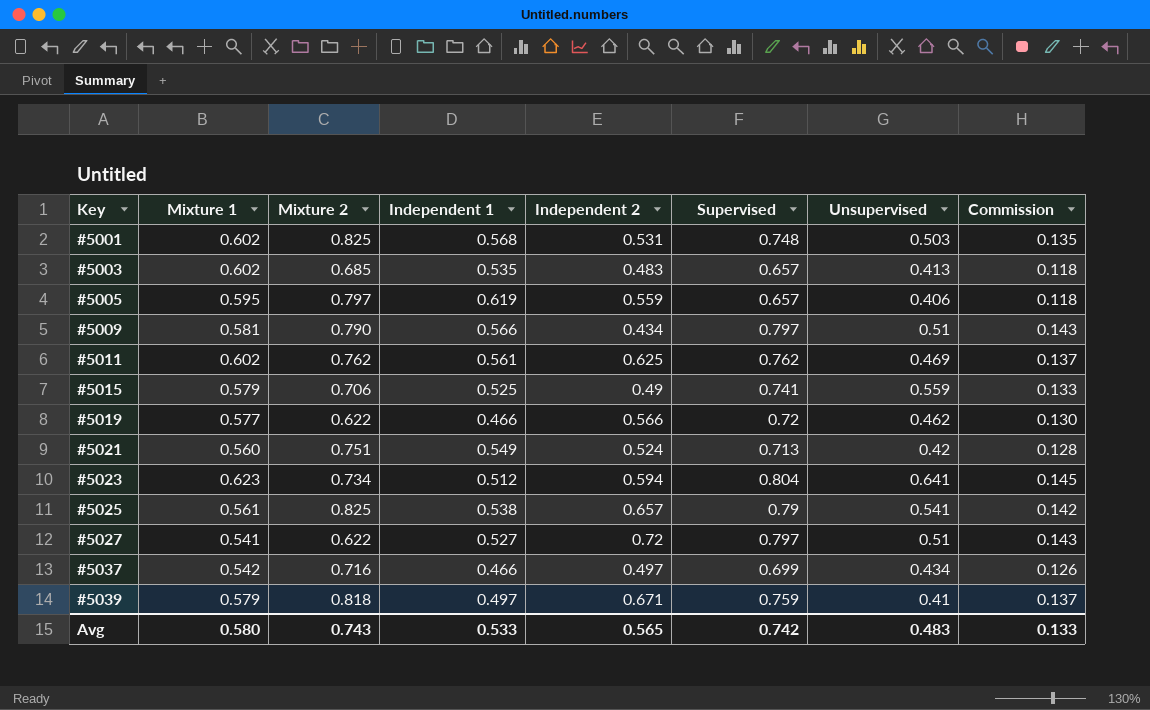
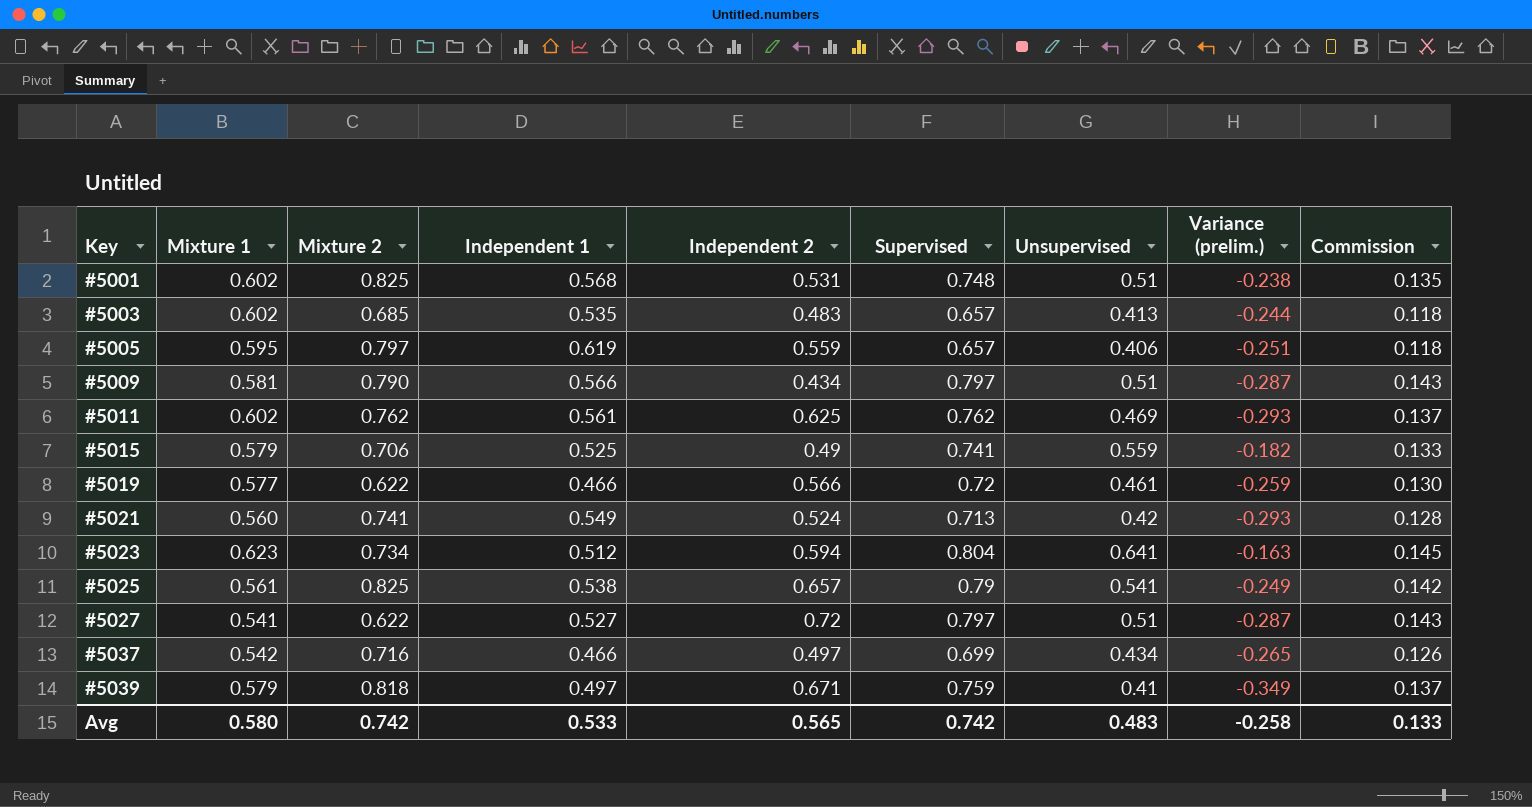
column Variance (prelim.) | formula: none -> [Unsupervised] - [Supervised]
#5001 | Unsupervised: 0.503 -> 0.51
#5019 | Unsupervised: 0.462 -> 0.461
#5021 | Mixture 2: 0.751 -> 0.741
Avg | Mixture 2: 0.743 -> 0.742

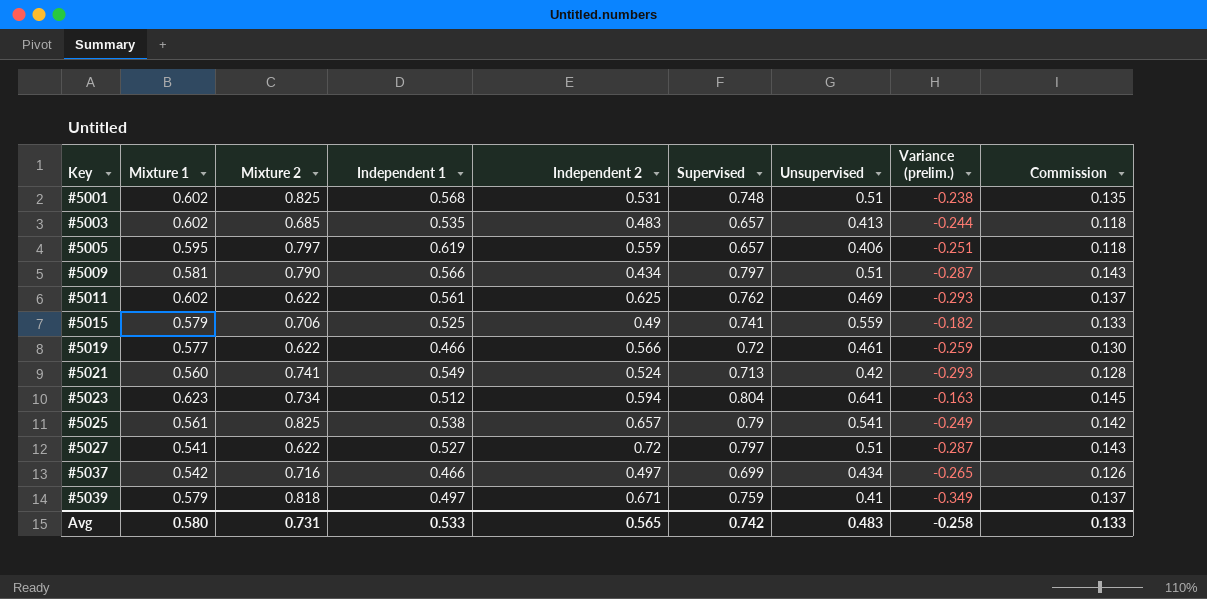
#5011 | Mixture 2: 0.762 -> 0.622
Avg | Mixture 2: 0.742 -> 0.731

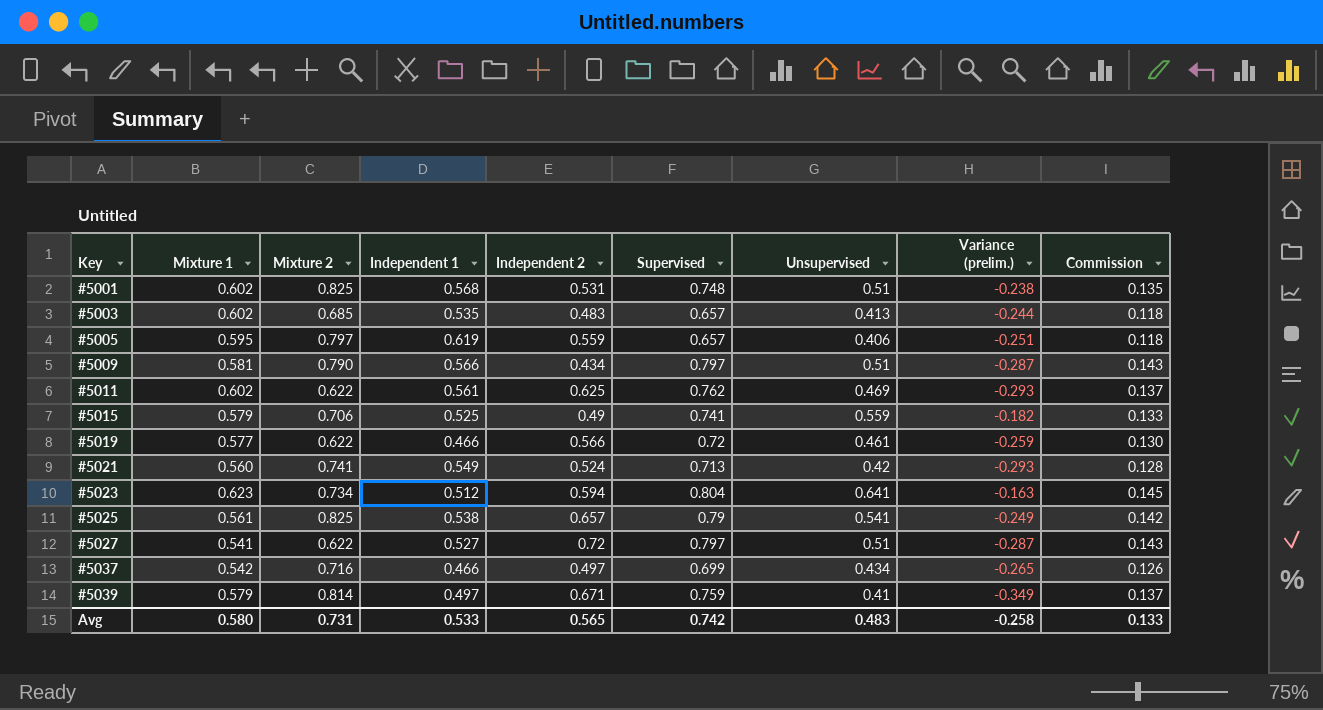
#5039 | Mixture 2: 0.818 -> 0.814

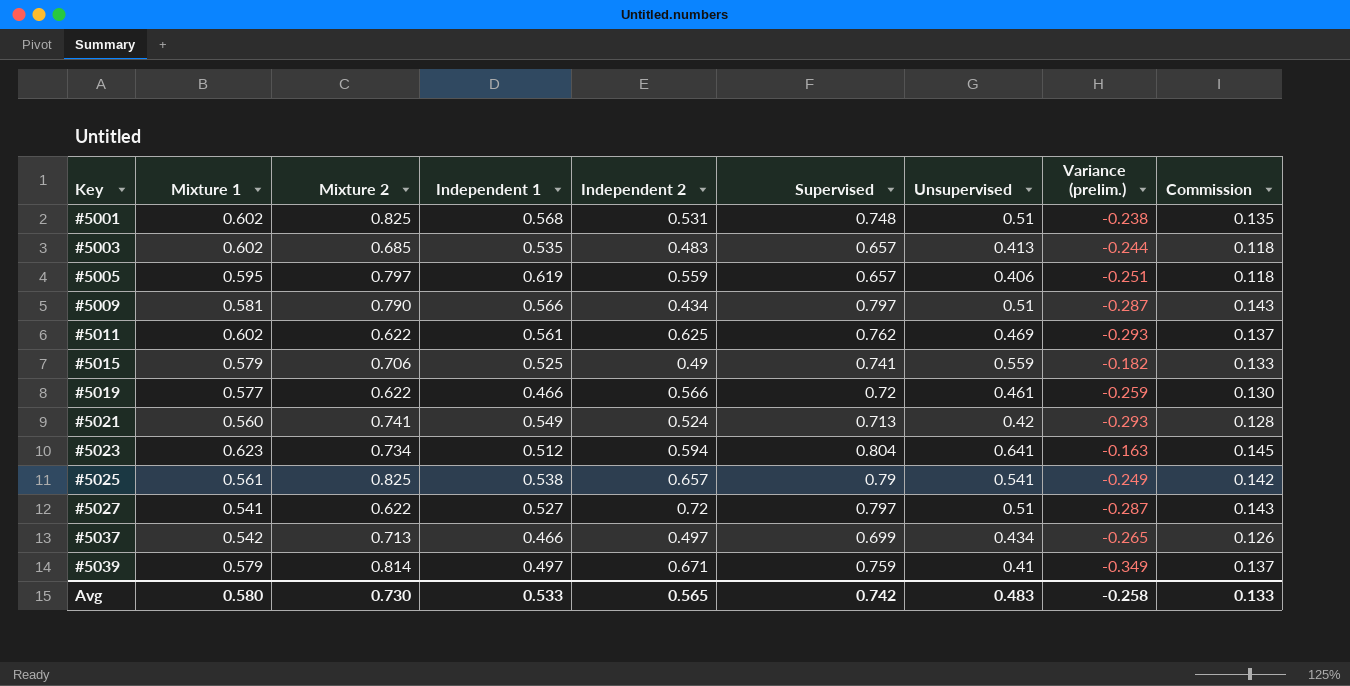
#5037 | Mixture 2: 0.716 -> 0.713
Avg | Mixture 2: 0.731 -> 0.730

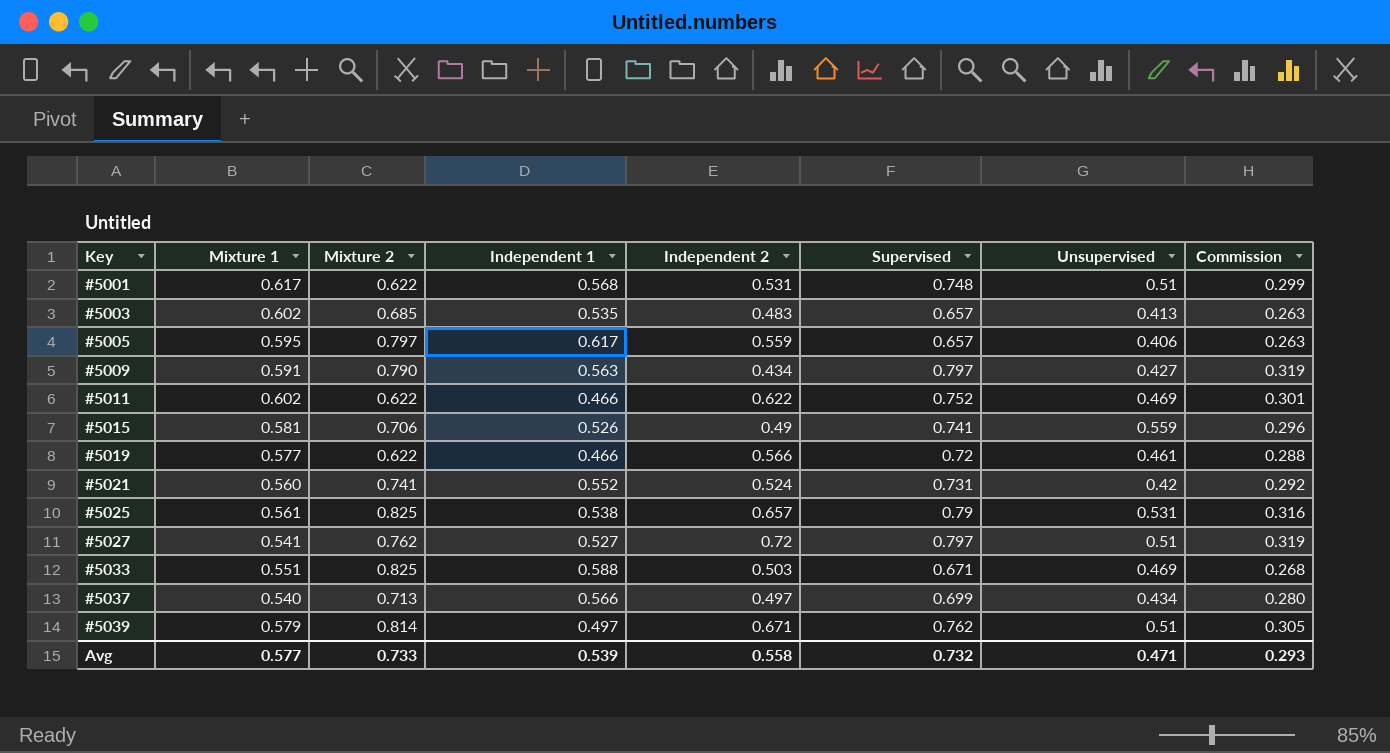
column Variance (prelim.) | formula: [Unsupervised] - [Supervised] -> none
column Commission | formula: [Supervised] * 0.18 -> [Supervised] * 0.4
row #5023: 0.623 | 0.734 | 0.512 | 0.594 | 0.804 | 0.641 | -0.163 | 0.145 -> none
#5001 | Mixture 1: 0.602 -> 0.617
#5001 | Mixture 2: 0.825 -> 0.622
#5005 | Independent 1: 0.619 -> 0.617
#5009 | Mixture 1: 0.581 -> 0.591
#5009 | Independent 1: 0.566 -> 0.563
#5009 | Unsupervised: 0.51 -> 0.427
#5011 | Independent 1: 0.561 -> 0.466
#5011 | Independent 2: 0.625 -> 0.622
#5011 | Supervised: 0.762 -> 0.752
#5015 | Mixture 1: 0.579 -> 0.581
#5015 | Independent 1: 0.525 -> 0.526
#5021 | Independent 1: 0.549 -> 0.552
#5021 | Supervised: 0.713 -> 0.731
#5025 | Unsupervised: 0.541 -> 0.531
#5027 | Mixture 2: 0.622 -> 0.762
row #5033: none -> 0.551 | 0.825 | 0.588 | 0.503 | 0.671 | 0.469 | 0.268
#5037 | Mixture 1: 0.542 -> 0.540
#5037 | Independent 1: 0.466 -> 0.566
#5039 | Supervised: 0.759 -> 0.762
#5039 | Unsupervised: 0.41 -> 0.51
Avg | Mixture 1: 0.580 -> 0.577
Avg | Mixture 2: 0.730 -> 0.733
Avg | Independent 1: 0.533 -> 0.539
Avg | Independent 2: 0.565 -> 0.558
Avg | Supervised: 0.742 -> 0.732
Avg | Unsupervised: 0.483 -> 0.471
Avg | Commission: 0.133 -> 0.293

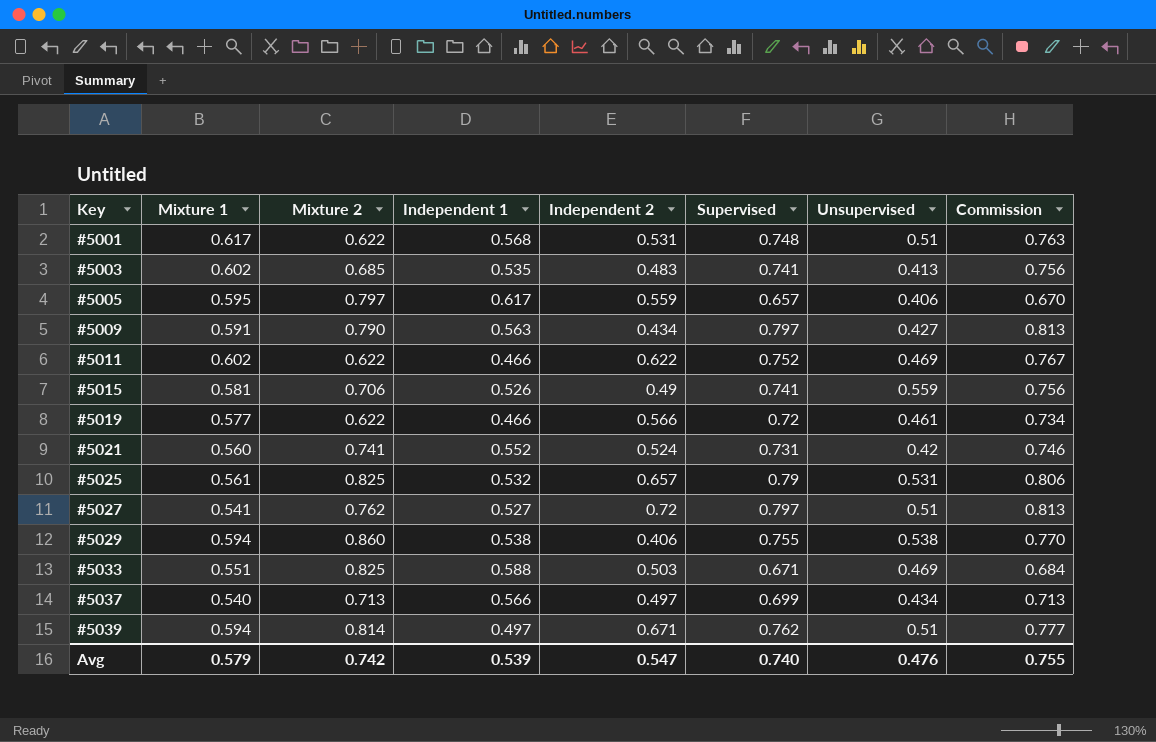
column Commission | formula: [Supervised] * 0.4 -> [Supervised] * 1.02
#5003 | Supervised: 0.657 -> 0.741
#5025 | Independent 1: 0.538 -> 0.532
row #5029: none -> 0.594 | 0.860 | 0.538 | 0.406 | 0.755 | 0.538 | 0.770
#5039 | Mixture 1: 0.579 -> 0.594
Avg | Mixture 1: 0.577 -> 0.579
Avg | Mixture 2: 0.733 -> 0.742
Avg | Independent 2: 0.558 -> 0.547
Avg | Supervised: 0.732 -> 0.740
Avg | Unsupervised: 0.471 -> 0.476
Avg | Commission: 0.293 -> 0.755

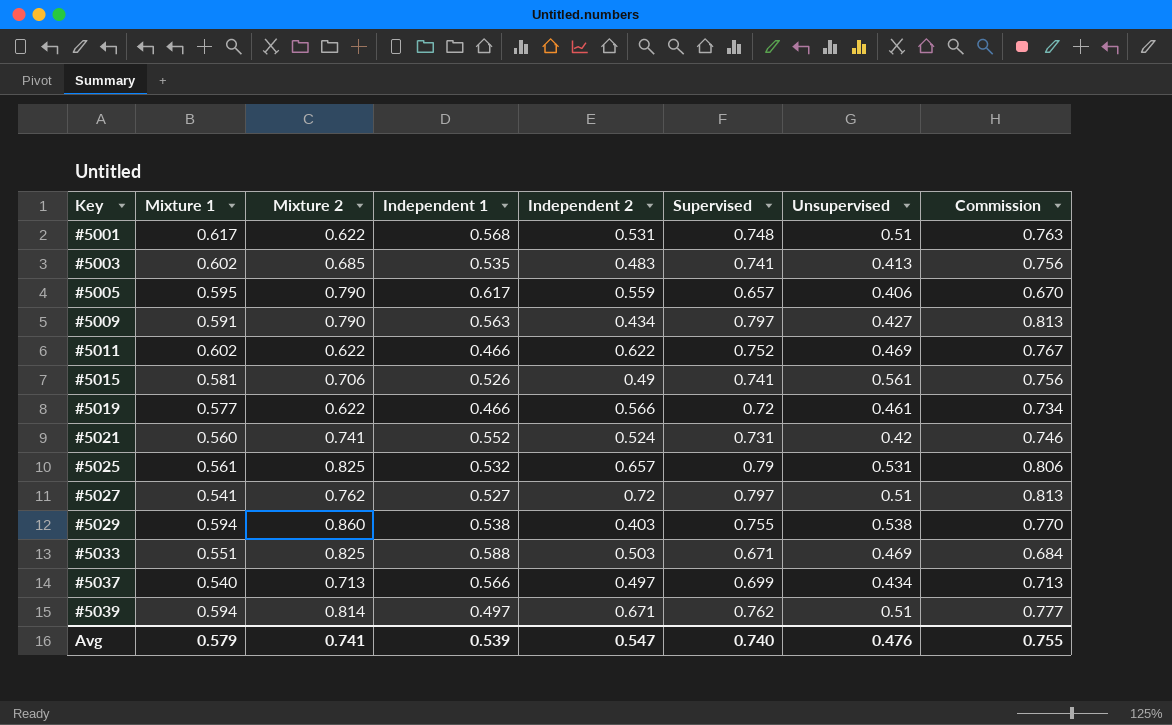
#5005 | Mixture 2: 0.797 -> 0.790
#5015 | Unsupervised: 0.559 -> 0.561
#5029 | Independent 2: 0.406 -> 0.403
Avg | Mixture 2: 0.742 -> 0.741

